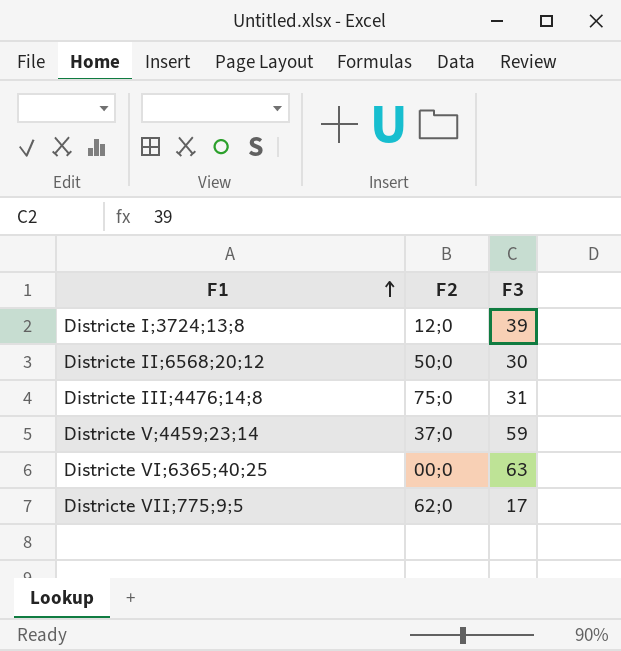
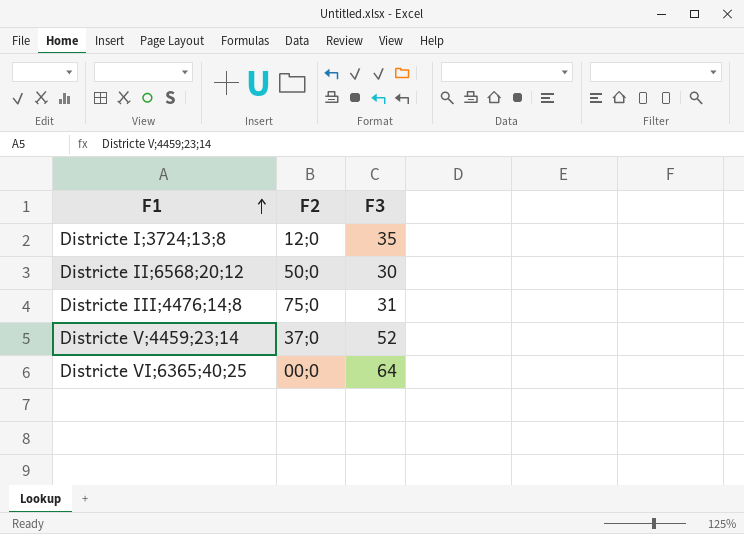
row Districte VII;775;9;5: 62;0 | 17 -> none
Districte I;3724;13;8 | F3: 39 -> 35
Districte V;4459;23;14 | F3: 59 -> 52
Districte VI;6365;40;25 | F3: 63 -> 64

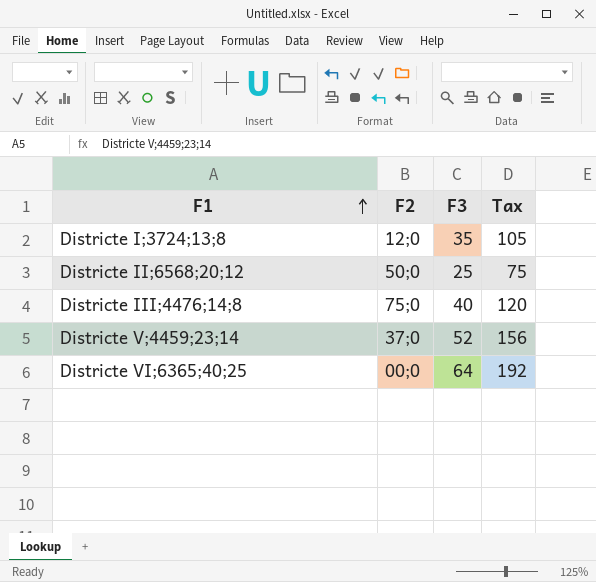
column Tax | formula: none -> [F3] * 3
Districte II;6568;20;12 | F3: 30 -> 25
Districte III;4476;14;8 | F3: 31 -> 40

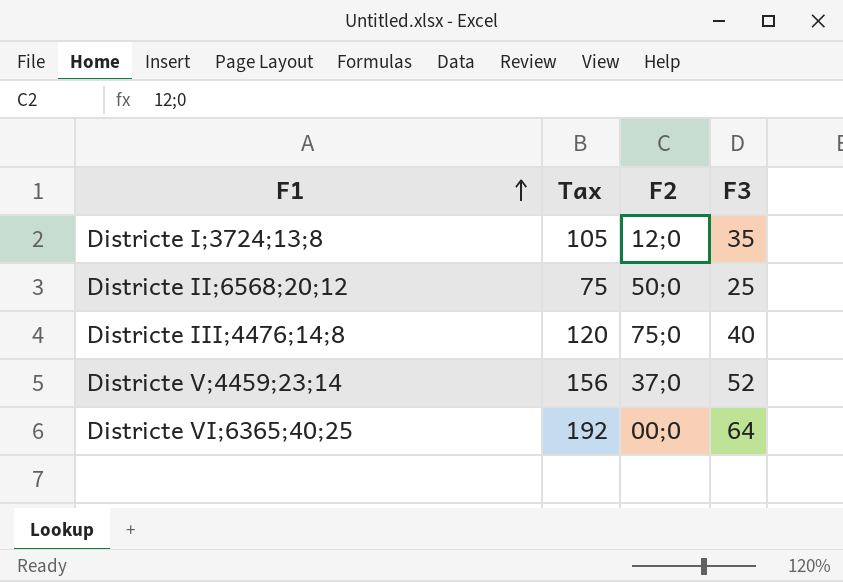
column Tax | position: 4 -> 2

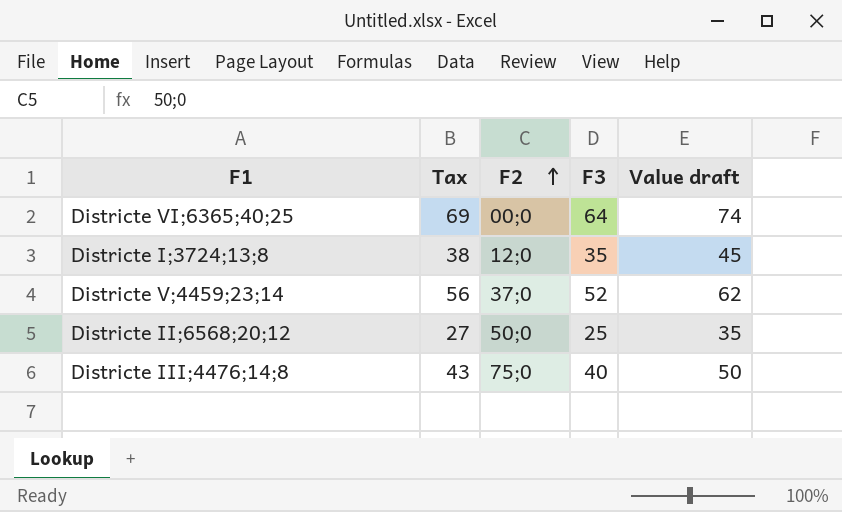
row order: F1 ascending -> F2 ascending
column Tax | formula: [F3] * 3 -> [F3] * 1.08
column Value draft | formula: none -> [F3] + 10

